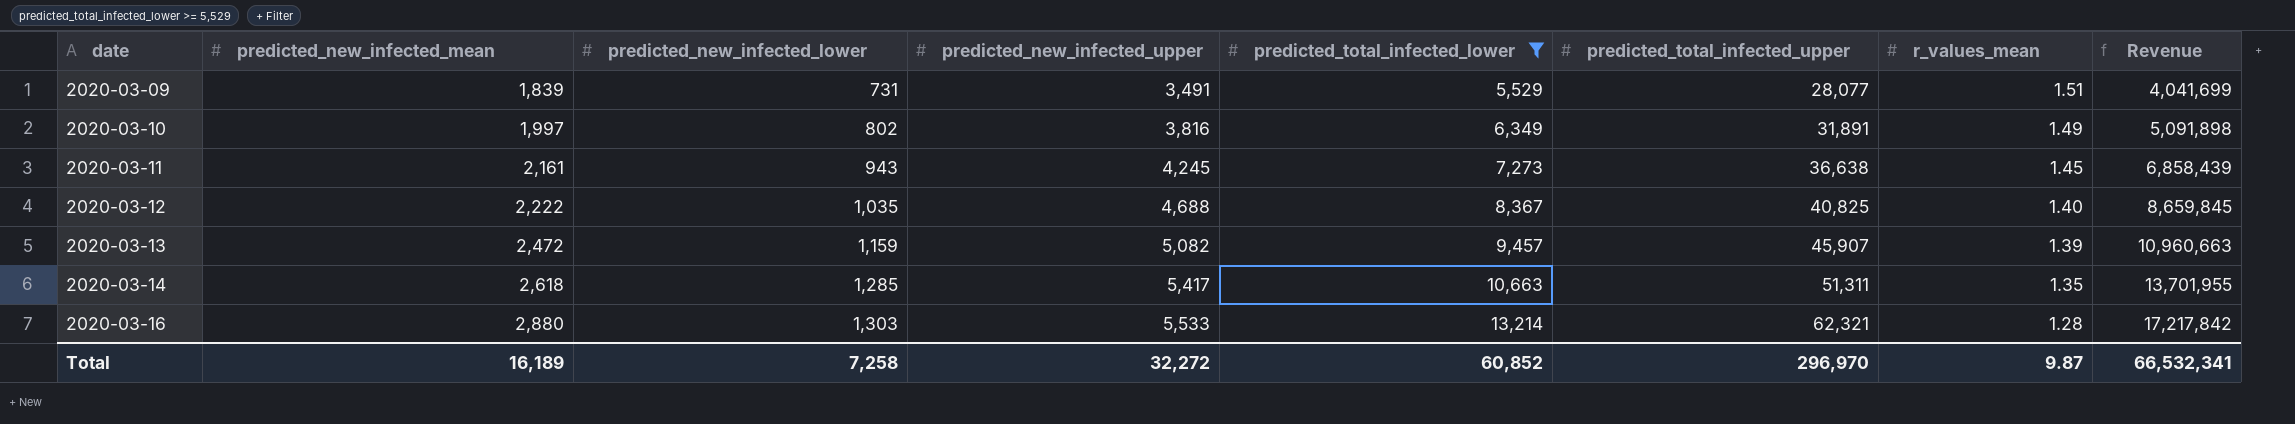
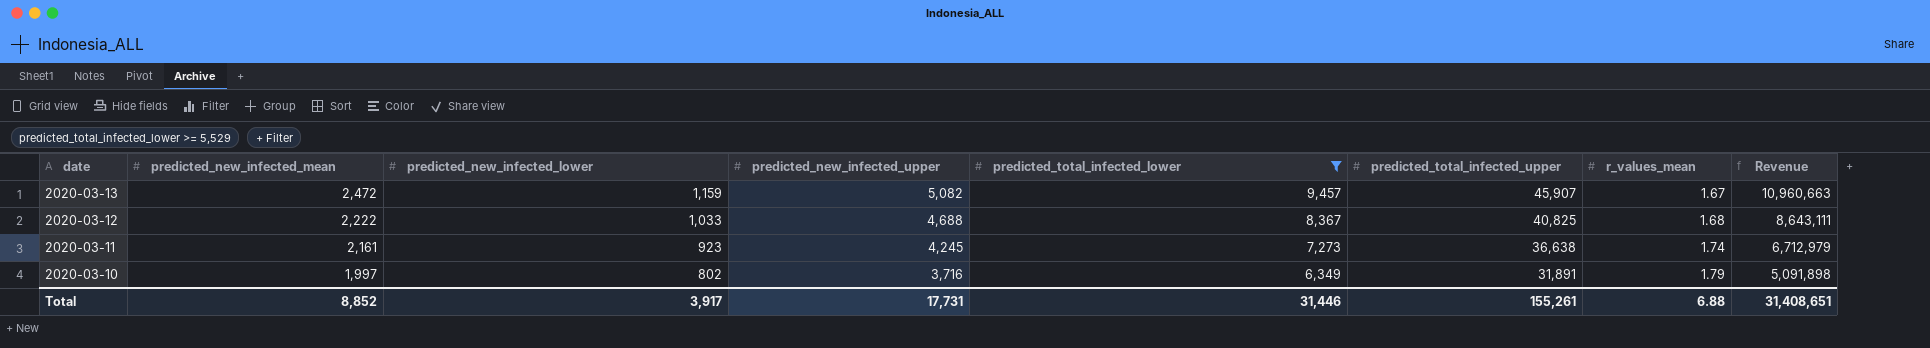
row order: date ascending -> date descending
row 2020-03-09: 1,839 | 731 | 3,491 | 5,529 | 28,077 | 1.51 | 4,041,699 -> none
row 2020-03-14: 2,618 | 1,285 | 5,417 | 10,663 | 51,311 | 1.35 | 13,701,955 -> none
row 2020-03-16: 2,880 | 1,303 | 5,533 | 13,214 | 62,321 | 1.28 | 17,217,842 -> none
2020-03-13 | r_values_mean: 1.39 -> 1.67
2020-03-12 | predicted_new_infected_lower: 1,035 -> 1,033
2020-03-12 | r_values_mean: 1.40 -> 1.68
2020-03-12 | Revenue: 8,659,845 -> 8,643,111
2020-03-11 | predicted_new_infected_lower: 943 -> 923
2020-03-11 | r_values_mean: 1.45 -> 1.74
2020-03-11 | Revenue: 6,858,439 -> 6,712,979
2020-03-10 | predicted_new_infected_upper: 3,816 -> 3,716
2020-03-10 | r_values_mean: 1.49 -> 1.79
Total | predicted_new_infected_mean: 16,189 -> 8,852
Total | predicted_new_infected_lower: 7,258 -> 3,917
Total | predicted_new_infected_upper: 32,272 -> 17,731
Total | predicted_total_infected_lower: 60,852 -> 31,446
Total | predicted_total_infected_upper: 296,970 -> 155,261
Total | r_values_mean: 9.87 -> 6.88
Total | Revenue: 66,532,341 -> 31,408,651

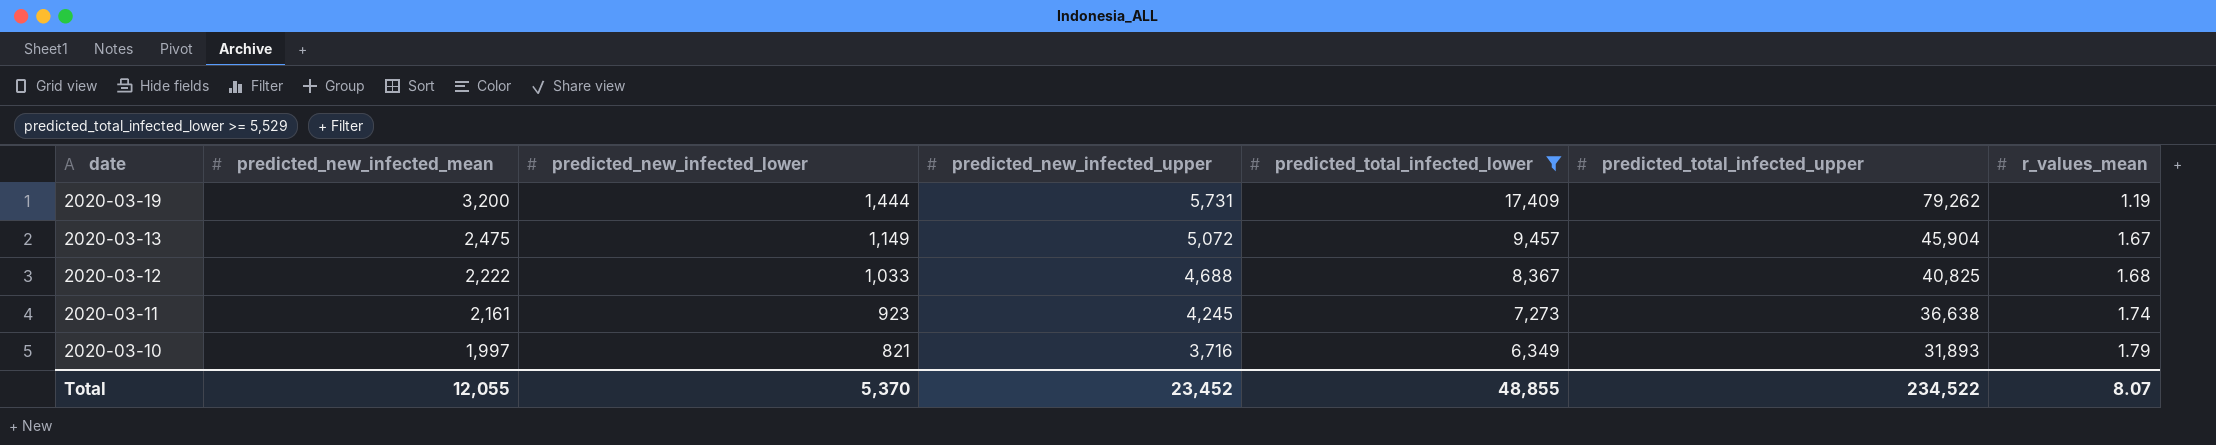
column Revenue | formula: [predicted_new_infected_lower] * [predicted_total_infected_lower] -> none
row 2020-03-19: none -> 3,200 | 1,444 | 5,731 | 17,409 | 79,262 | 1.19
2020-03-13 | predicted_new_infected_mean: 2,472 -> 2,475
2020-03-13 | predicted_new_infected_lower: 1,159 -> 1,149
2020-03-13 | predicted_new_infected_upper: 5,082 -> 5,072
2020-03-13 | predicted_total_infected_upper: 45,907 -> 45,904
2020-03-10 | predicted_new_infected_lower: 802 -> 821
2020-03-10 | predicted_total_infected_upper: 31,891 -> 31,893
Total | predicted_new_infected_mean: 8,852 -> 12,055
Total | predicted_new_infected_lower: 3,917 -> 5,370
Total | predicted_new_infected_upper: 17,731 -> 23,452
Total | predicted_total_infected_lower: 31,446 -> 48,855
Total | predicted_total_infected_upper: 155,261 -> 234,522
Total | r_values_mean: 6.88 -> 8.07

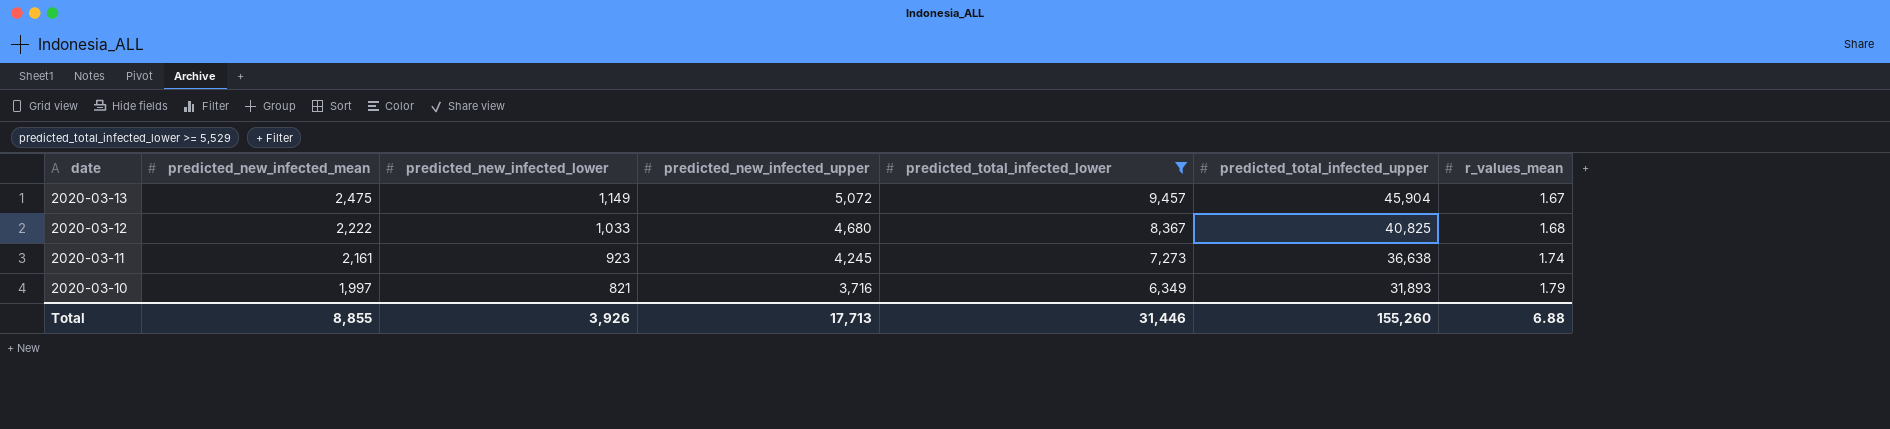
row 2020-03-19: 3,200 | 1,444 | 5,731 | 17,409 | 79,262 | 1.19 -> none
2020-03-12 | predicted_new_infected_upper: 4,688 -> 4,680
Total | predicted_new_infected_mean: 12,055 -> 8,855
Total | predicted_new_infected_lower: 5,370 -> 3,926
Total | predicted_new_infected_upper: 23,452 -> 17,713
Total | predicted_total_infected_lower: 48,855 -> 31,446
Total | predicted_total_infected_upper: 234,522 -> 155,260
Total | r_values_mean: 8.07 -> 6.88

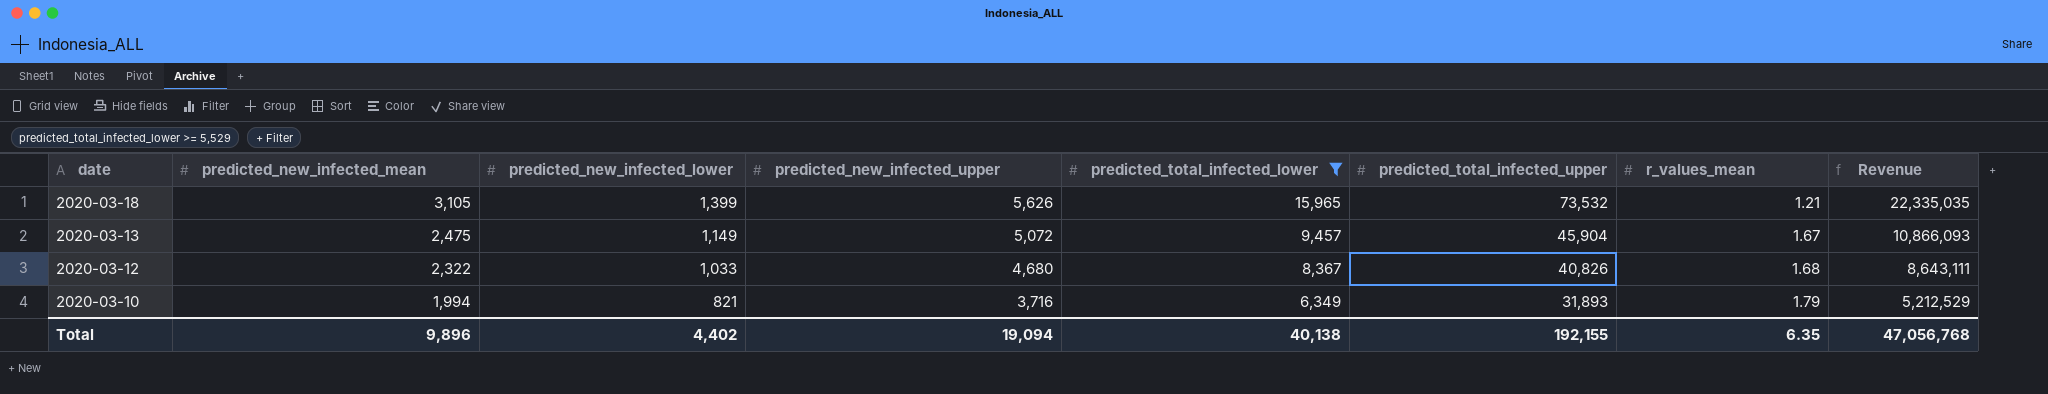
column Revenue | formula: none -> [predicted_new_infected_lower] * [predicted_total_infected_lower]
row 2020-03-11: 2,161 | 923 | 4,245 | 7,273 | 36,638 | 1.74 -> none
row 2020-03-18: none -> 3,105 | 1,399 | 5,626 | 15,965 | 73,532 | 1.21 | 22,335,035
2020-03-12 | predicted_new_infected_mean: 2,222 -> 2,322
2020-03-12 | predicted_total_infected_upper: 40,825 -> 40,826
2020-03-10 | predicted_new_infected_mean: 1,997 -> 1,994
Total | predicted_new_infected_mean: 8,855 -> 9,896
Total | predicted_new_infected_lower: 3,926 -> 4,402
Total | predicted_new_infected_upper: 17,713 -> 19,094
Total | predicted_total_infected_lower: 31,446 -> 40,138
Total | predicted_total_infected_upper: 155,260 -> 192,155
Total | r_values_mean: 6.88 -> 6.35

